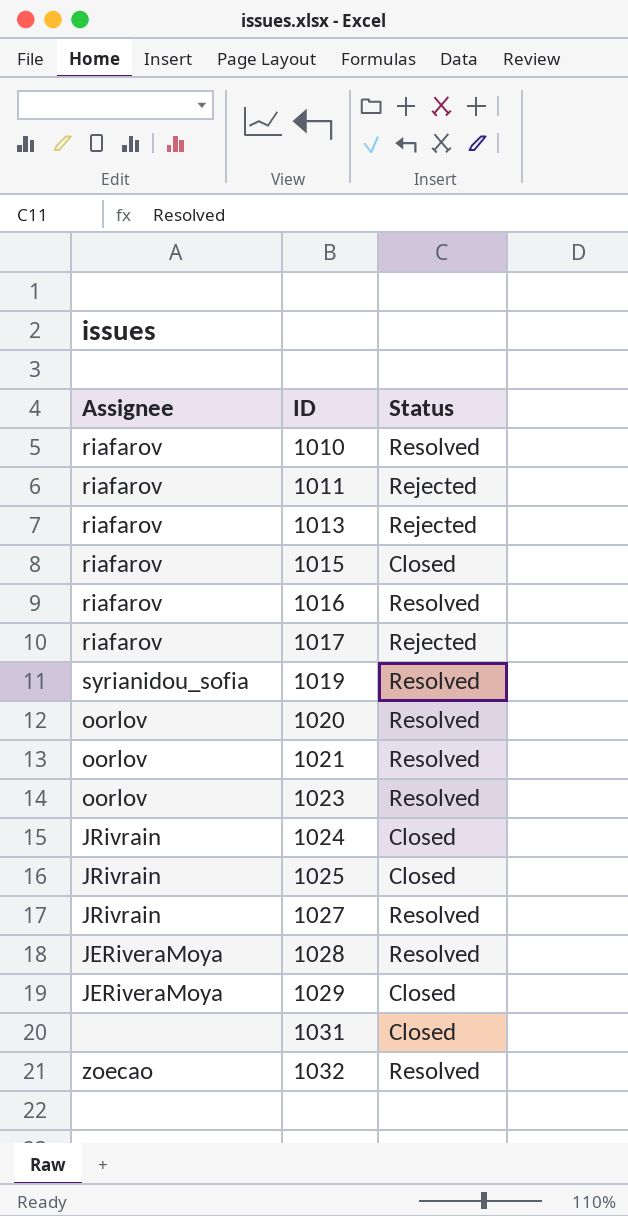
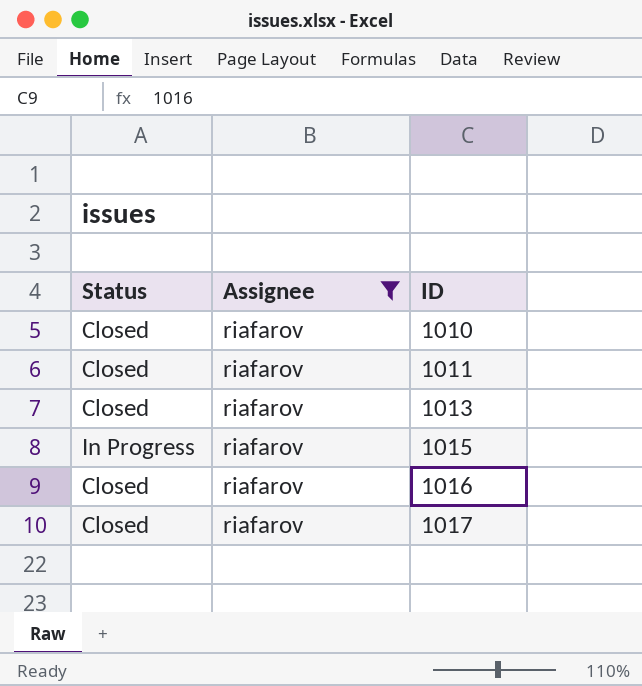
filter: none -> Assignee = riafarov
column Status | position: 3 -> 1
1010 | Status: Resolved -> Closed
1011 | Status: Rejected -> Closed
1013 | Status: Rejected -> Closed
1015 | Status: Closed -> In Progress
1016 | Status: Resolved -> Closed
1017 | Status: Rejected -> Closed

